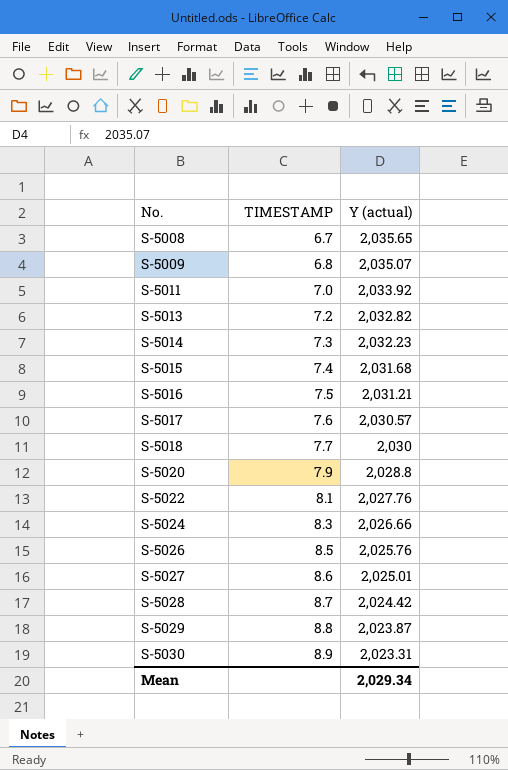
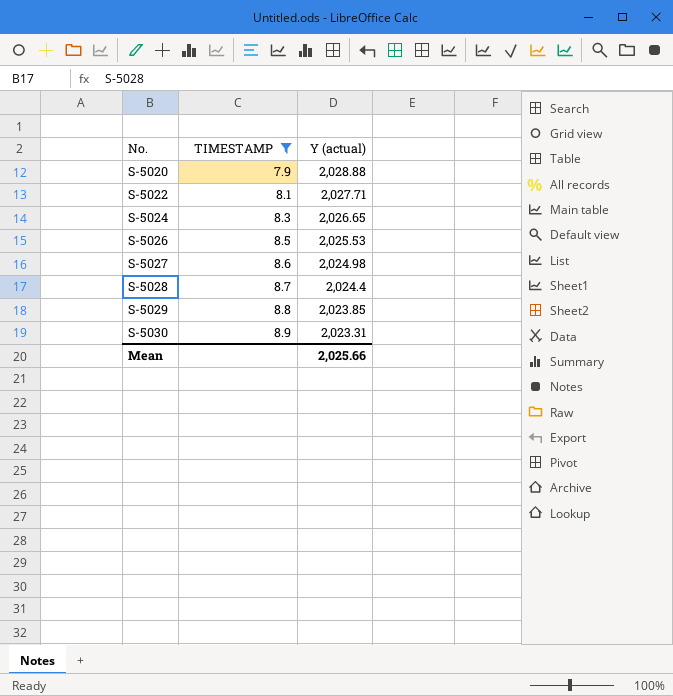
filter: none -> TIMESTAMP >= 7.9
S-5020 | Y (actual): 2,028.8 -> 2,028.88
S-5022 | Y (actual): 2,027.76 -> 2,027.71
S-5024 | Y (actual): 2,026.66 -> 2,026.65
S-5026 | Y (actual): 2,025.76 -> 2,025.53
S-5027 | Y (actual): 2,025.01 -> 2,024.98
S-5028 | Y (actual): 2,024.42 -> 2,024.4
S-5029 | Y (actual): 2,023.87 -> 2,023.85
Mean | Y (actual): 2,029.34 -> 2,025.66

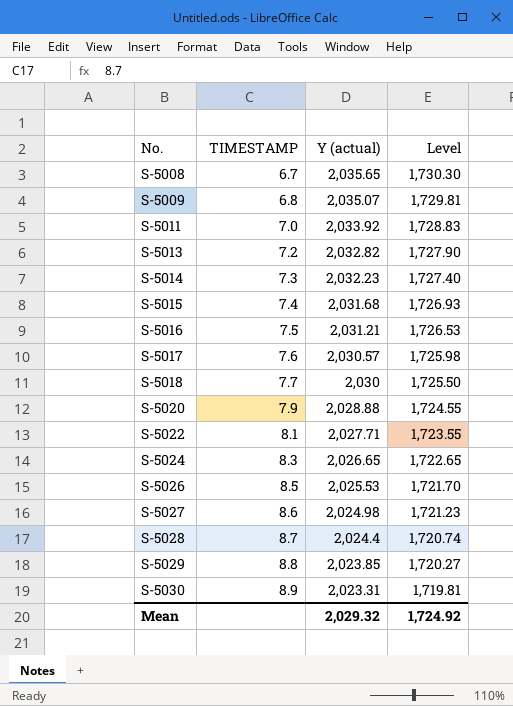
filter: TIMESTAMP >= 7.9 -> none
column Level | formula: none -> [Y (actual)] * 0.85
Mean | Y (actual): 2,025.66 -> 2,029.32

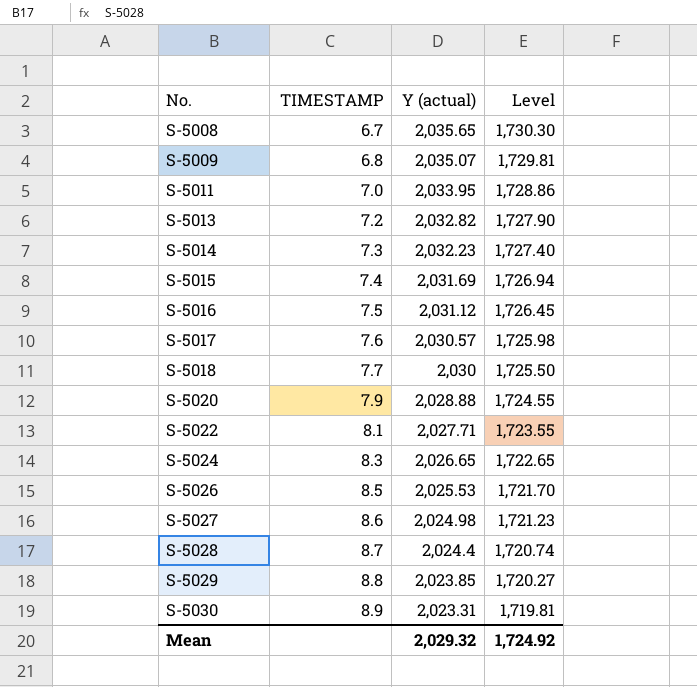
S-5011 | Y (actual): 2,033.92 -> 2,033.95
S-5011 | Level: 1,728.83 -> 1,728.86
S-5015 | Y (actual): 2,031.68 -> 2,031.69
S-5015 | Level: 1,726.93 -> 1,726.94
S-5016 | Y (actual): 2,031.21 -> 2,031.12
S-5016 | Level: 1,726.53 -> 1,726.45

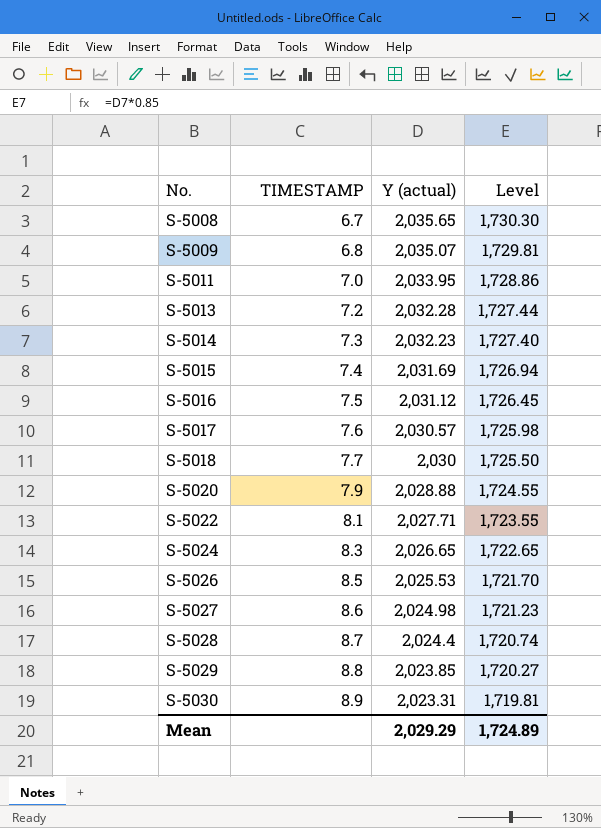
S-5013 | Y (actual): 2,032.82 -> 2,032.28
S-5013 | Level: 1,727.90 -> 1,727.44
Mean | Y (actual): 2,029.32 -> 2,029.29
Mean | Level: 1,724.92 -> 1,724.89

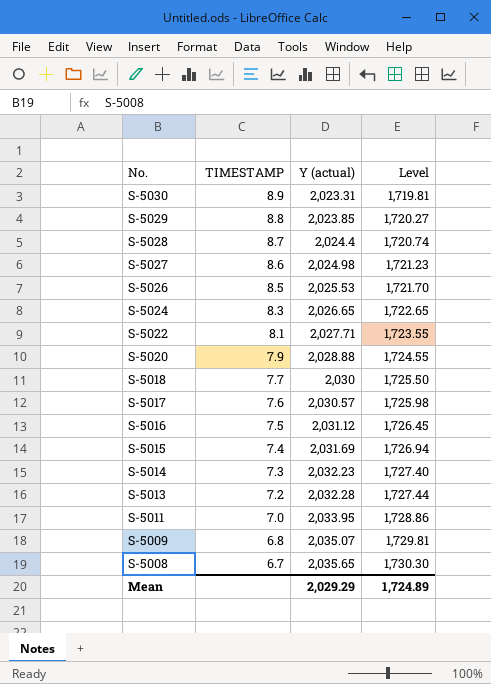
row order: No. ascending -> No. descending

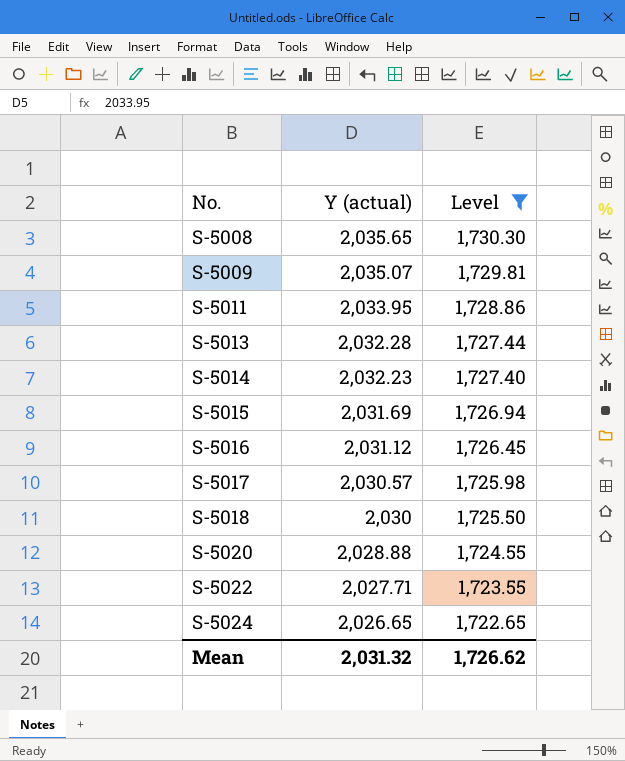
filter: none -> Level >= 1,722.65
row order: No. descending -> No. ascending
column TIMESTAMP | position: 2 -> none
Mean | Y (actual): 2,029.29 -> 2,031.32
Mean | Level: 1,724.89 -> 1,726.62

